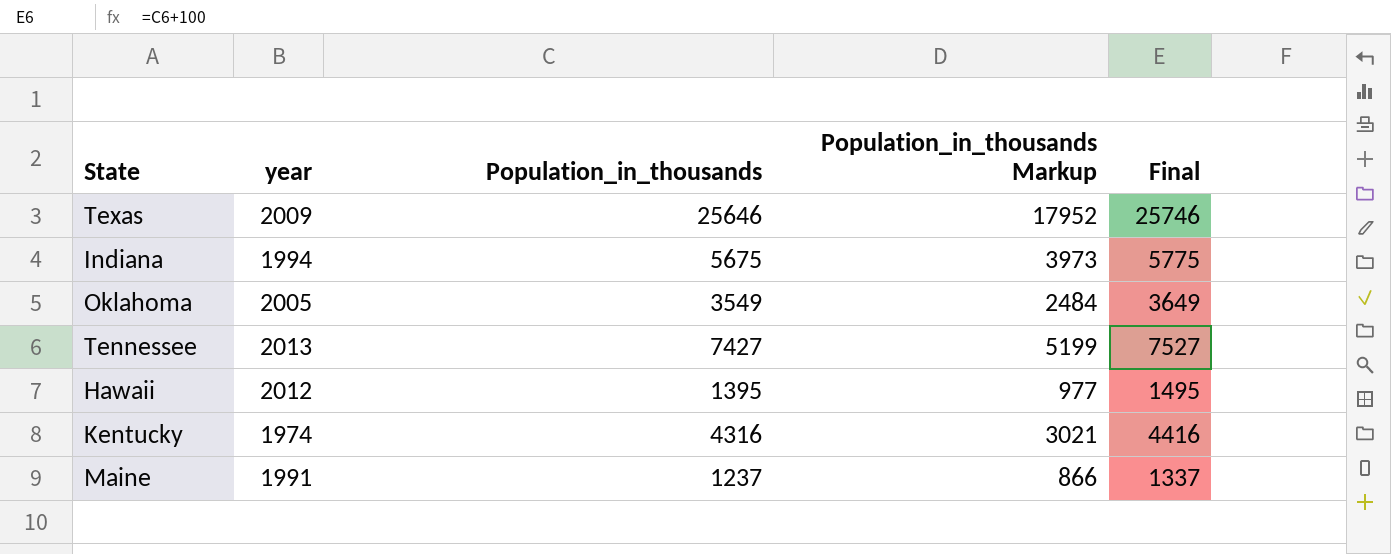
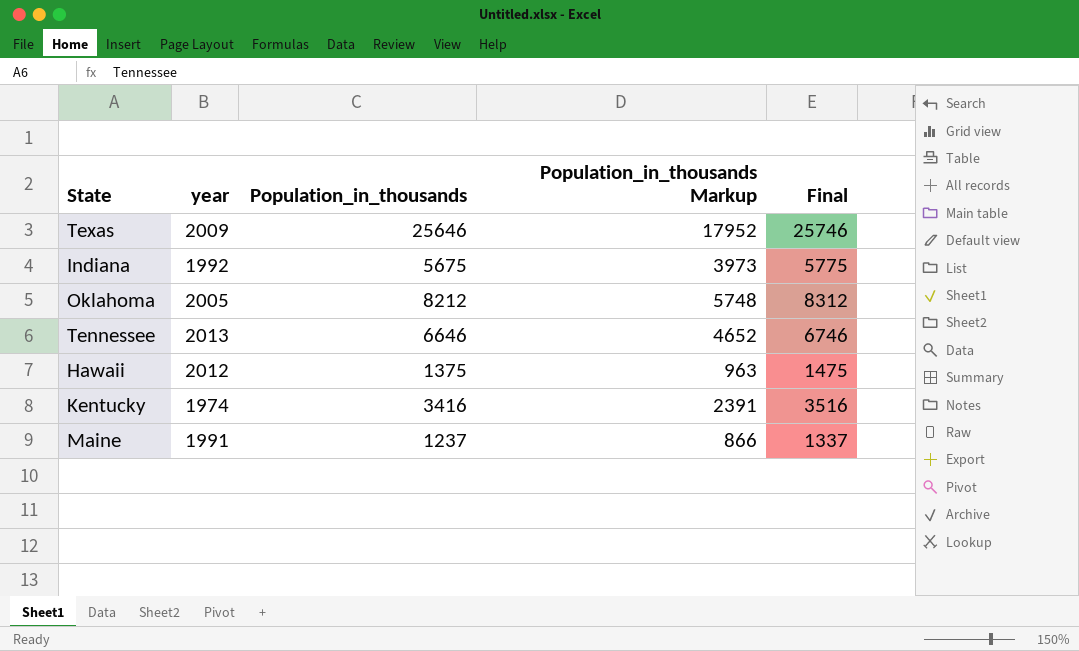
Indiana | year: 1994 -> 1992
Oklahoma | Population_in_thousands: 3549 -> 8212
Oklahoma | Population_in_thousands Markup: 2484 -> 5748
Oklahoma | Final: 3649 -> 8312
Tennessee | Population_in_thousands: 7427 -> 6646
Tennessee | Population_in_thousands Markup: 5199 -> 4652
Tennessee | Final: 7527 -> 6746
Hawaii | Population_in_thousands: 1395 -> 1375
Hawaii | Population_in_thousands Markup: 977 -> 963
Hawaii | Final: 1495 -> 1475
Kentucky | Population_in_thousands: 4316 -> 3416
Kentucky | Population_in_thousands Markup: 3021 -> 2391
Kentucky | Final: 4416 -> 3516

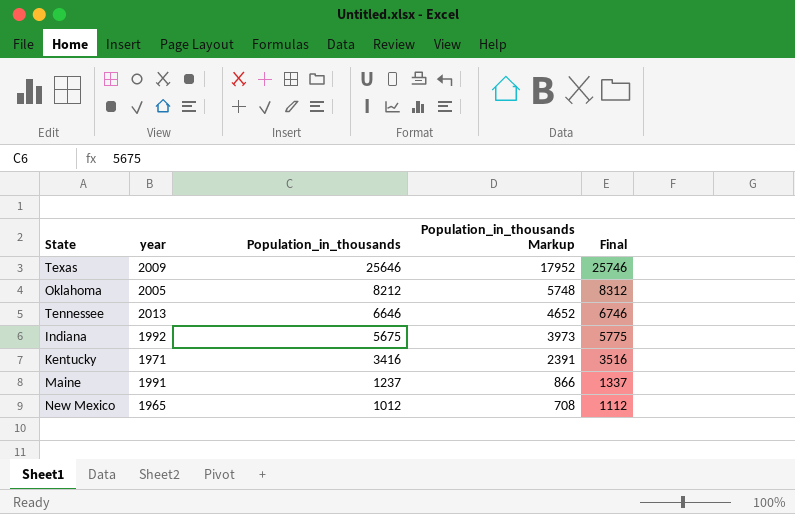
row order: none -> Population_in_thousands descending
row Hawaii: 2012 | 1375 | 963 | 1475 -> none
Kentucky | year: 1974 -> 1971
row New Mexico: none -> 1965 | 1012 | 708 | 1112

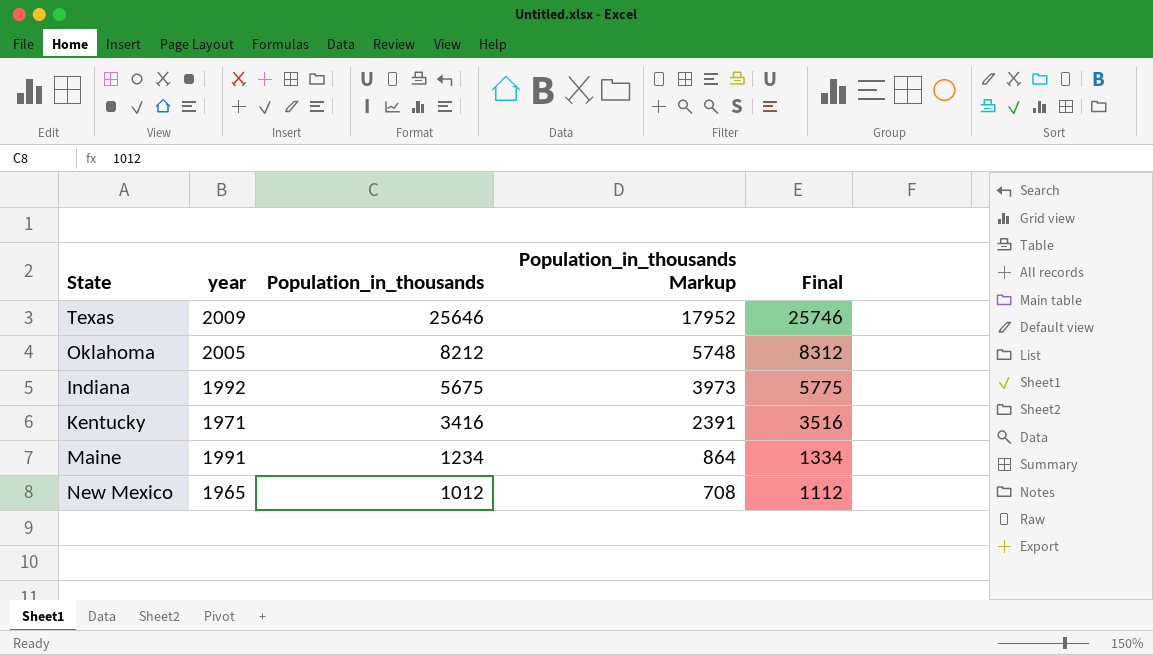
row Tennessee: 2013 | 6646 | 4652 | 6746 -> none
Maine | Population_in_thousands: 1237 -> 1234
Maine | Population_in_thousands Markup: 866 -> 864
Maine | Final: 1337 -> 1334

